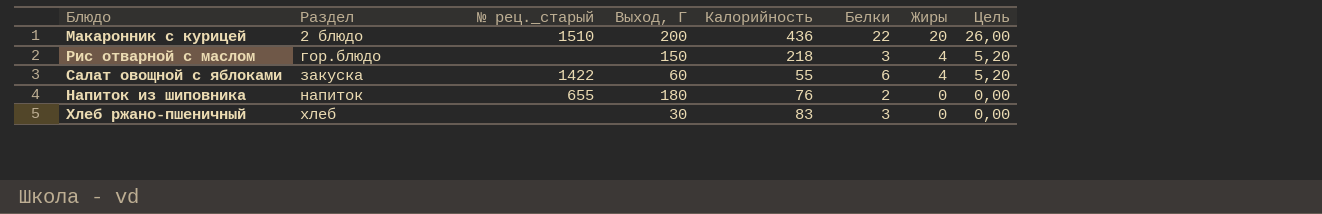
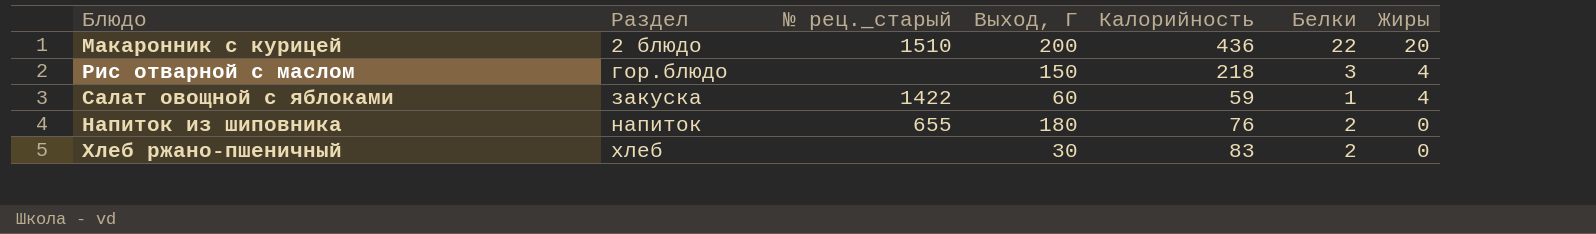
column Цель | formula: [Жиры] * 1,3 -> none
Салат овощной с яблоками | Калорийность: 55 -> 59
Салат овощной с яблоками | Белки: 6 -> 1
Хлеб ржано-пшеничный | Белки: 3 -> 2

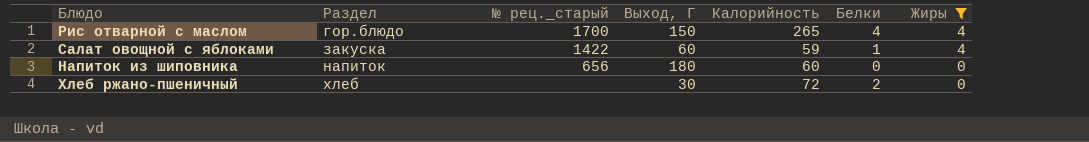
filter: none -> Жиры != 20
Рис отварной с маслом | № рец._старый: none -> 1700
Рис отварной с маслом | Калорийность: 218 -> 265
Рис отварной с маслом | Белки: 3 -> 4
Напиток из шиповника | № рец._старый: 655 -> 656
Напиток из шиповника | Калорийность: 76 -> 60
Напиток из шиповника | Белки: 2 -> 0
Хлеб ржано-пшеничный | Калорийность: 83 -> 72

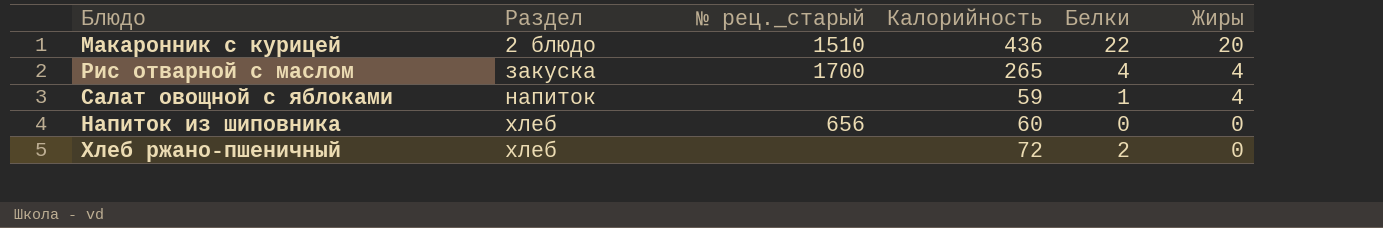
filter: Жиры != 20 -> none
column Выход, Г | position: 4 -> none
Рис отварной с маслом | Раздел: гор.блюдо -> закуска
Салат овощной с яблоками | Раздел: закуска -> напиток
Салат овощной с яблоками | № рец._старый: 1422 -> none
Напиток из шиповника | Раздел: напиток -> хлеб

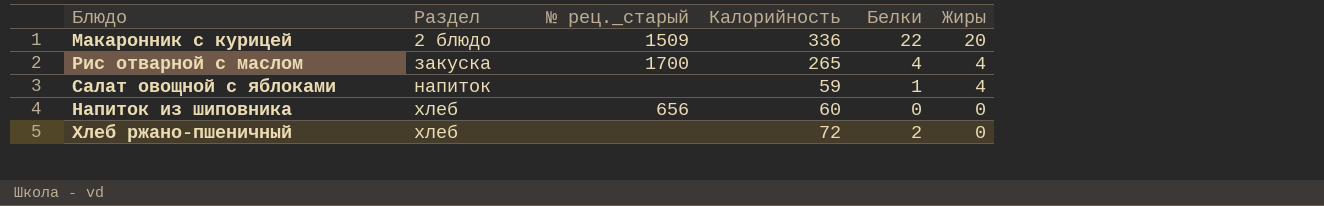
Макаронник с курицей | № рец._старый: 1510 -> 1509
Макаронник с курицей | Калорийность: 436 -> 336

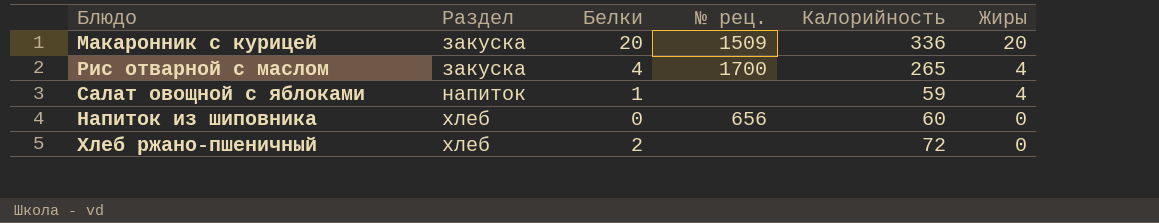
column Белки | position: 5 -> 3
column name: № рец._старый -> № рец.
Макаронник с курицей | Раздел: 2 блюдо -> закуска
Макаронник с курицей | Белки: 22 -> 20

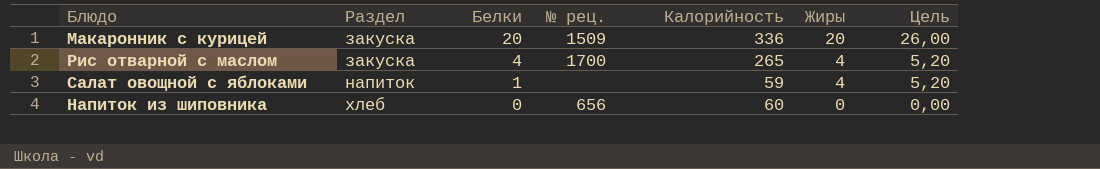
column Цель | formula: none -> [Жиры] * 1,3
row Хлеб ржано-пшеничный: хлеб | 2 | none | 72 | 0 -> none

